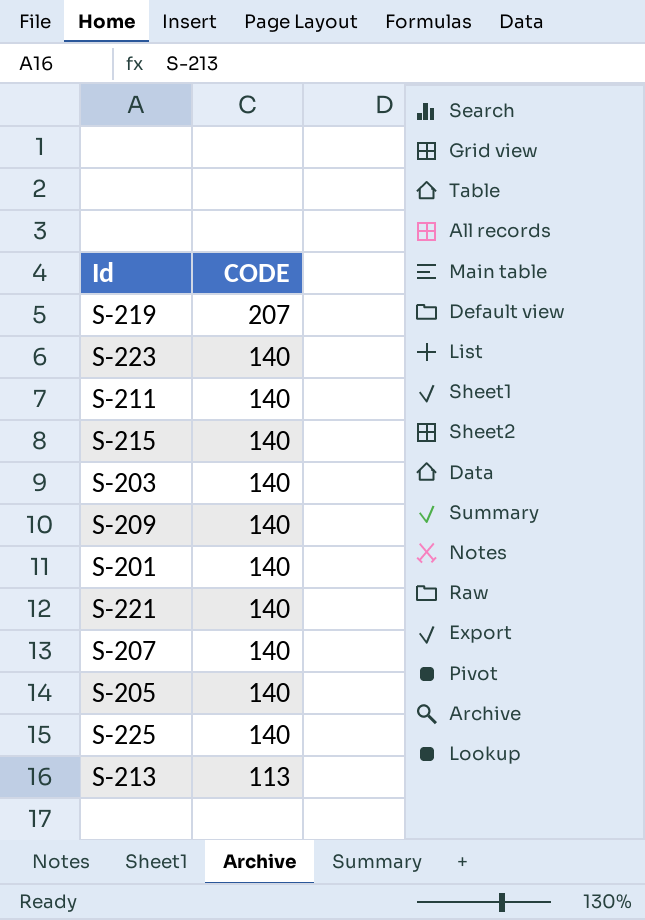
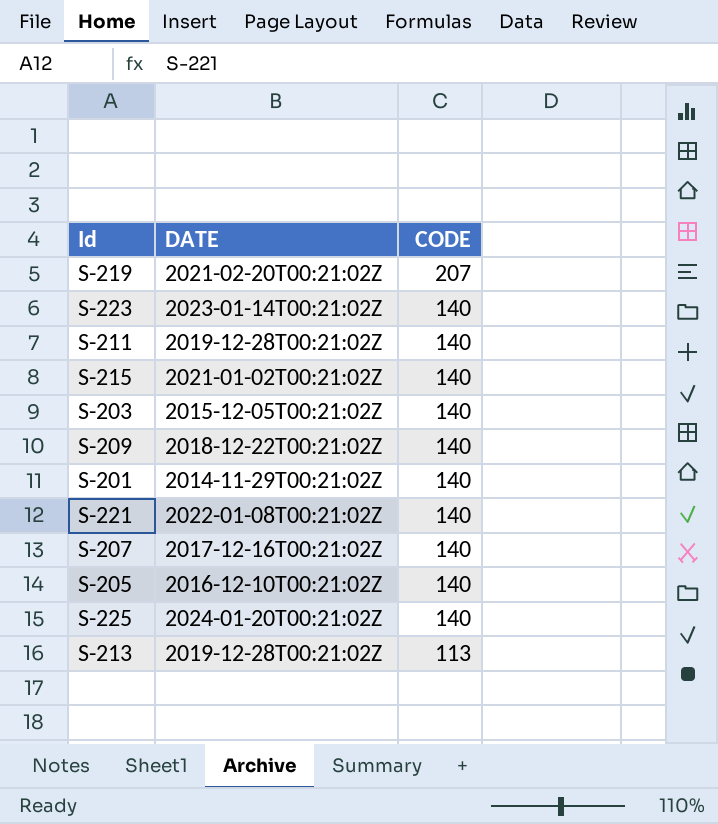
column DATE | position: none -> 2

